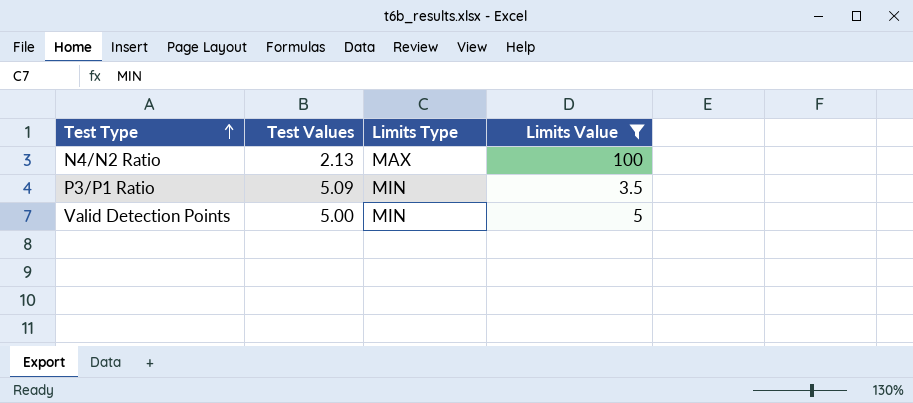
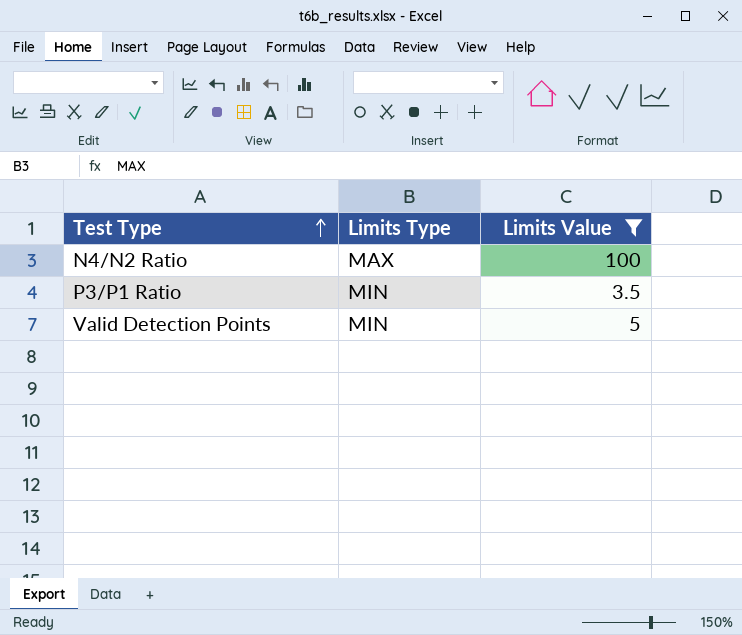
column Test Values | position: 2 -> none

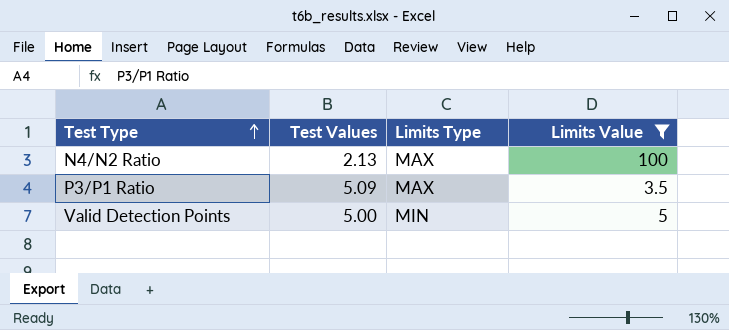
column Test Values | position: none -> 2
P3/P1 Ratio | Limits Type: MIN -> MAX

